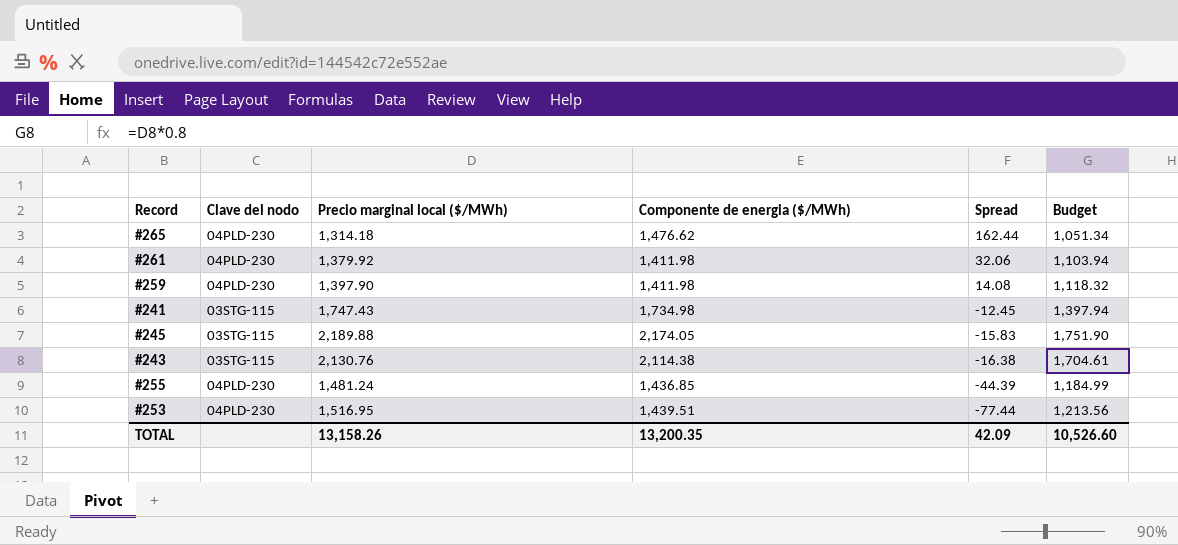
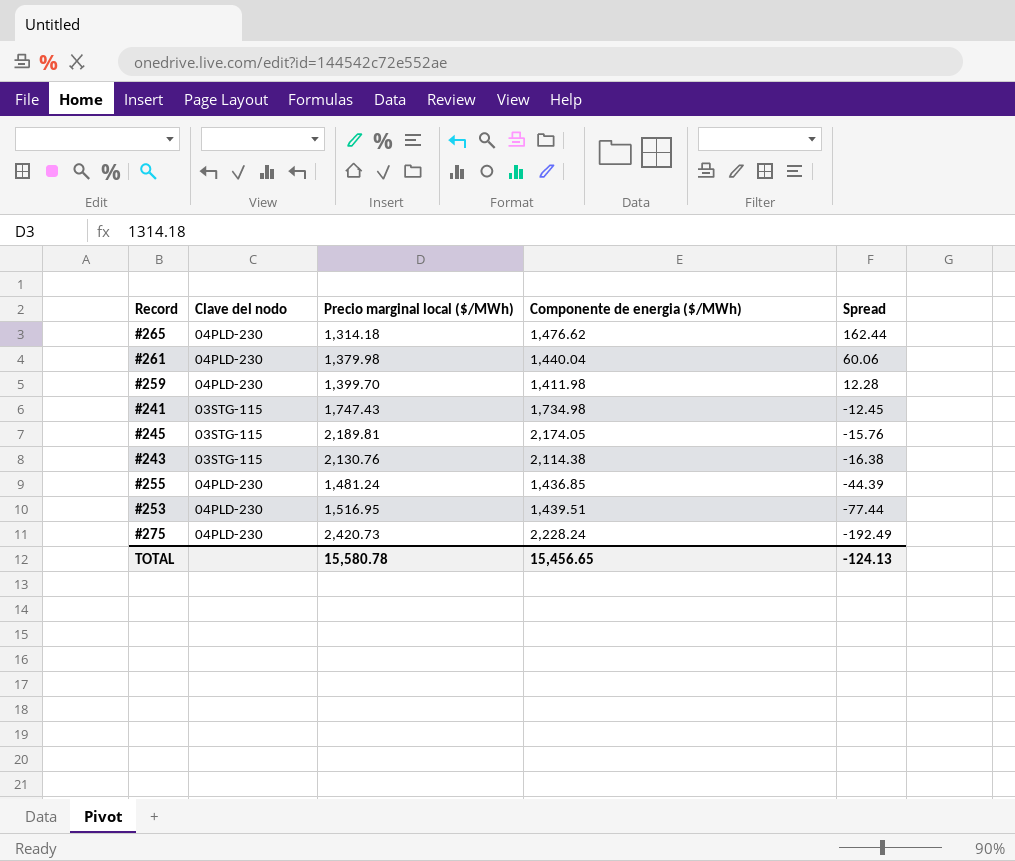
column Budget | formula: [Precio marginal local ($/MWh)] * 0.8 -> none
#261 | Precio marginal local ($/MWh): 1,379.92 -> 1,379.98
#261 | Componente de energia ($/MWh): 1,411.98 -> 1,440.04
#261 | Spread: 32.06 -> 60.06
#259 | Precio marginal local ($/MWh): 1,397.90 -> 1,399.70
#259 | Spread: 14.08 -> 12.28
#245 | Precio marginal local ($/MWh): 2,189.88 -> 2,189.81
#245 | Spread: -15.83 -> -15.76
row #275: none -> 04PLD-230 | 2,420.73 | 2,228.24 | -192.49
TOTAL | Precio marginal local ($/MWh): 13,158.26 -> 15,580.78
TOTAL | Componente de energia ($/MWh): 13,200.35 -> 15,456.65
TOTAL | Spread: 42.09 -> -124.13

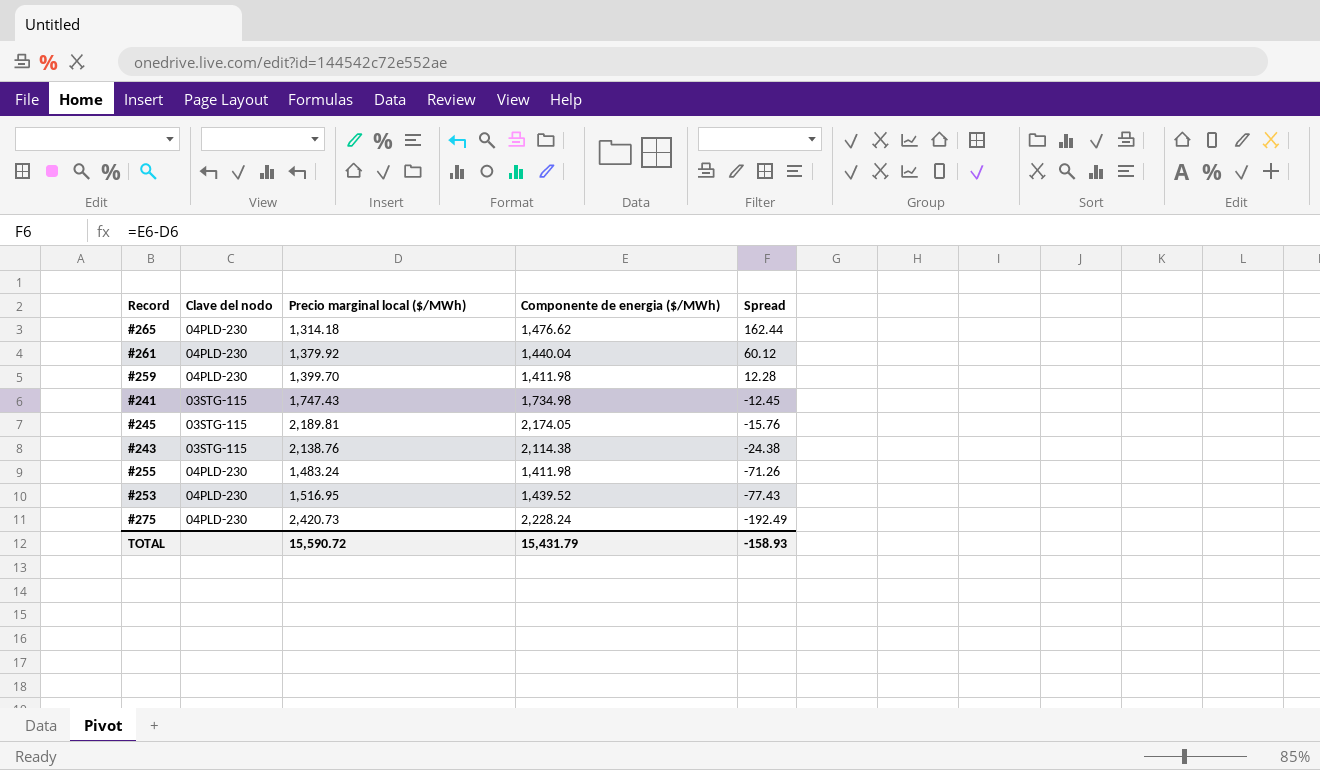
#261 | Precio marginal local ($/MWh): 1,379.98 -> 1,379.92
#261 | Spread: 60.06 -> 60.12
#243 | Precio marginal local ($/MWh): 2,130.76 -> 2,138.76
#243 | Spread: -16.38 -> -24.38
#255 | Precio marginal local ($/MWh): 1,481.24 -> 1,483.24
#255 | Componente de energia ($/MWh): 1,436.85 -> 1,411.98
#255 | Spread: -44.39 -> -71.26
#253 | Componente de energia ($/MWh): 1,439.51 -> 1,439.52
#253 | Spread: -77.44 -> -77.43
TOTAL | Precio marginal local ($/MWh): 15,580.78 -> 15,590.72
TOTAL | Componente de energia ($/MWh): 15,456.65 -> 15,431.79
TOTAL | Spread: -124.13 -> -158.93

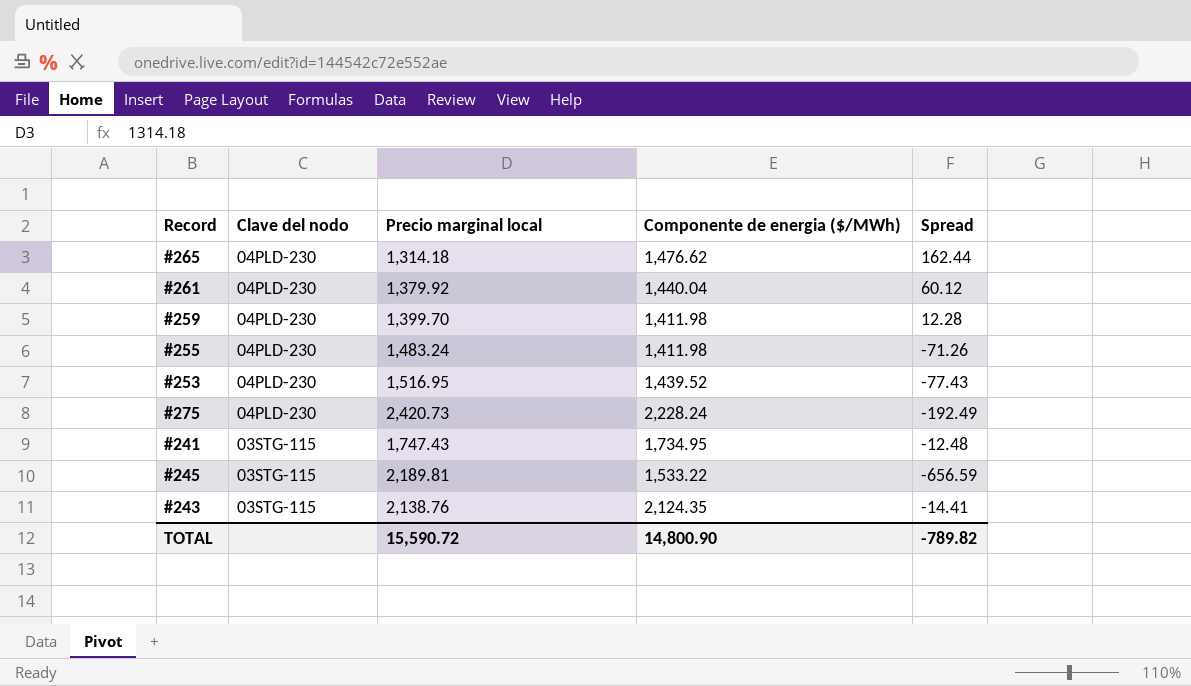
row order: Spread descending -> Clave del nodo descending
column name: Precio marginal local ($/MWh) -> Precio marginal local
#241 | Componente de energia ($/MWh): 1,734.98 -> 1,734.95
#241 | Spread: -12.45 -> -12.48
#245 | Componente de energia ($/MWh): 2,174.05 -> 1,533.22
#245 | Spread: -15.76 -> -656.59
#243 | Componente de energia ($/MWh): 2,114.38 -> 2,124.35
#243 | Spread: -24.38 -> -14.41
TOTAL | Componente de energia ($/MWh): 15,431.79 -> 14,800.90
TOTAL | Spread: -158.93 -> -789.82

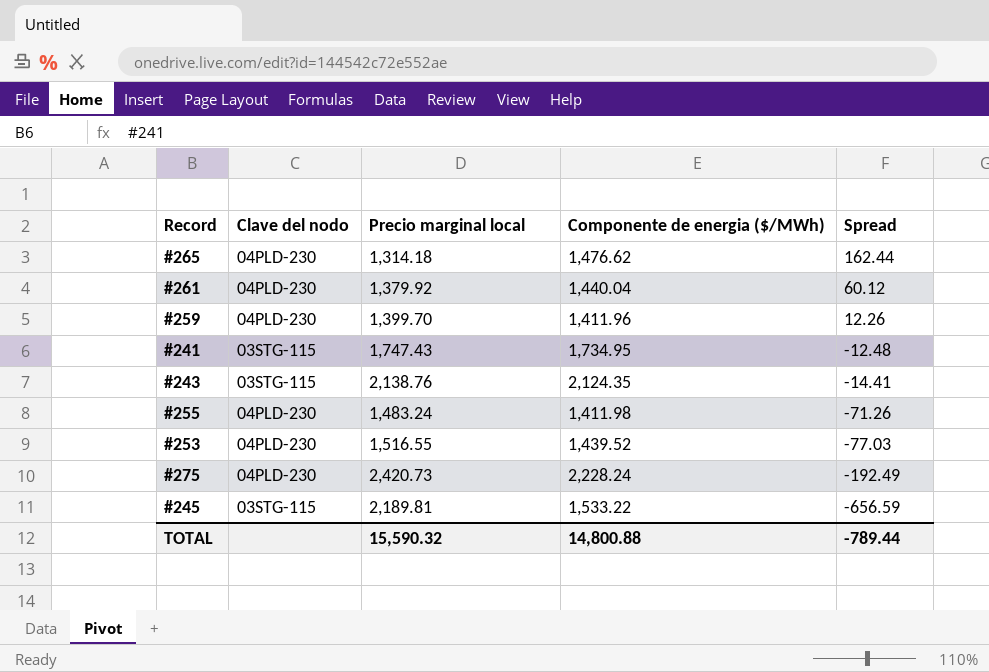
row order: Clave del nodo descending -> Spread descending
#259 | Componente de energia ($/MWh): 1,411.98 -> 1,411.96
#259 | Spread: 12.28 -> 12.26
#253 | Precio marginal local: 1,516.95 -> 1,516.55
#253 | Spread: -77.43 -> -77.03
TOTAL | Precio marginal local: 15,590.72 -> 15,590.32
TOTAL | Componente de energia ($/MWh): 14,800.90 -> 14,800.88
TOTAL | Spread: -789.82 -> -789.44

